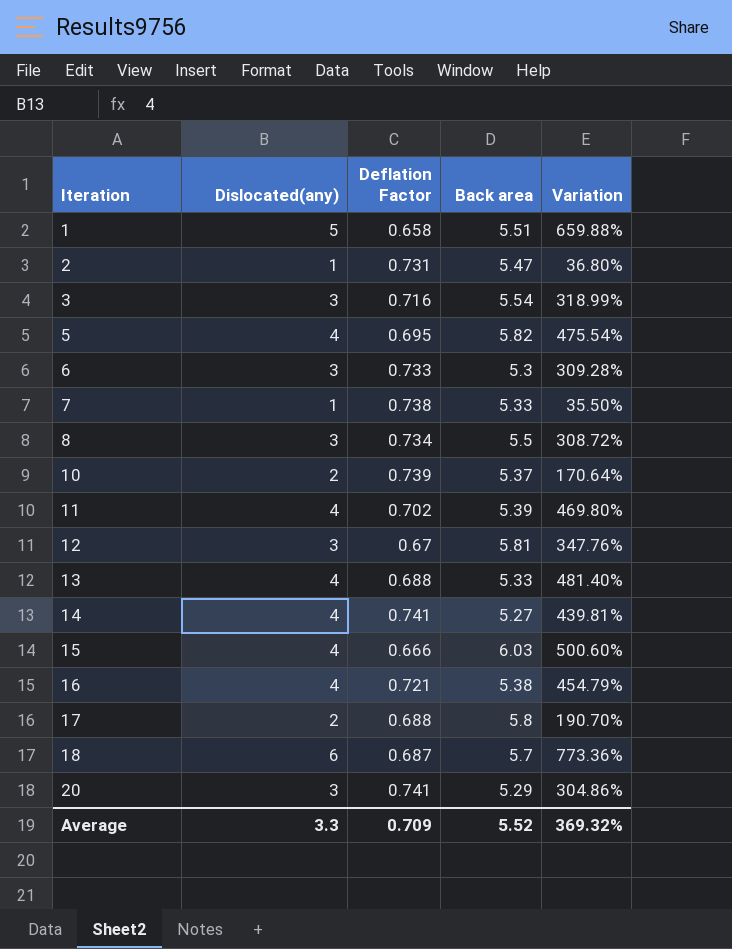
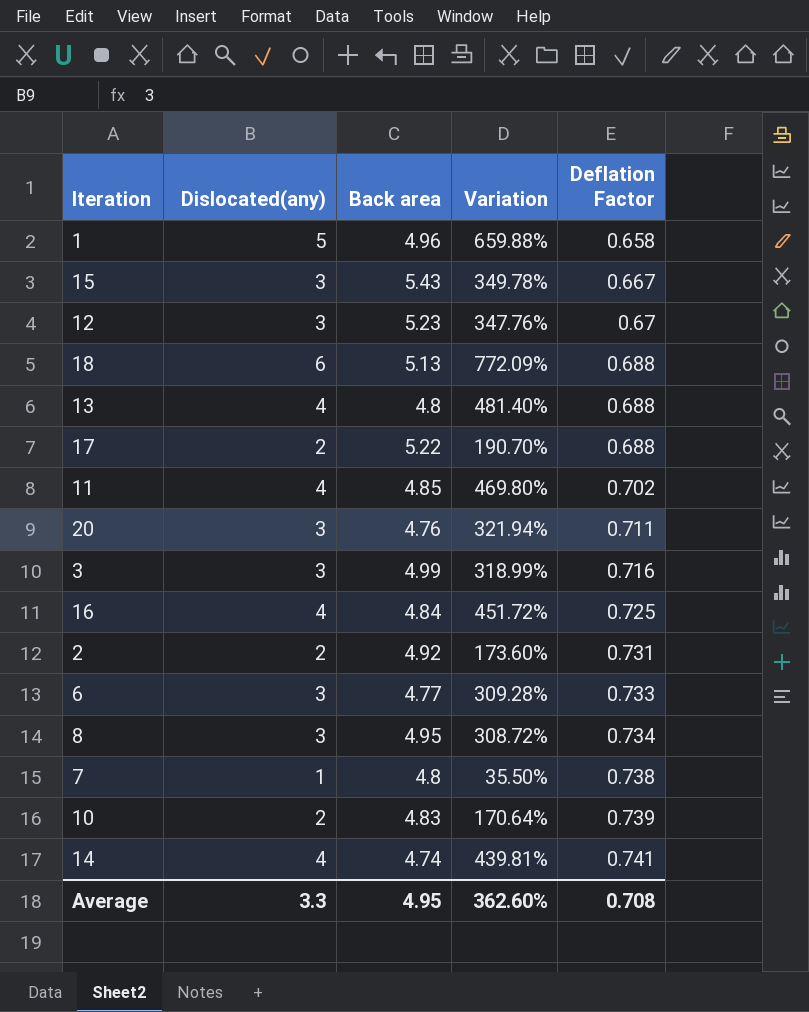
row order: Iteration ascending -> Deflation Factor ascending
column Deflation Factor | position: 3 -> 5
row 5: 4 | 0.695 | 5.82 | 475.54% -> none
1 | Back area: 5.51 -> 4.96
15 | Dislocated(any): 4 -> 3
15 | Back area: 6.03 -> 5.43
15 | Variation: 500.60% -> 349.78%
15 | Deflation Factor: 0.666 -> 0.667
12 | Back area: 5.81 -> 5.23
18 | Back area: 5.7 -> 5.13
18 | Variation: 773.36% -> 772.09%
18 | Deflation Factor: 0.687 -> 0.688
13 | Back area: 5.33 -> 4.8
17 | Back area: 5.8 -> 5.22
11 | Back area: 5.39 -> 4.85
20 | Back area: 5.29 -> 4.76
20 | Variation: 304.86% -> 321.94%
20 | Deflation Factor: 0.741 -> 0.711
3 | Back area: 5.54 -> 4.99
16 | Back area: 5.38 -> 4.84
16 | Variation: 454.79% -> 451.72%
16 | Deflation Factor: 0.721 -> 0.725
2 | Dislocated(any): 1 -> 2
2 | Back area: 5.47 -> 4.92
2 | Variation: 36.80% -> 173.60%
6 | Back area: 5.3 -> 4.77
8 | Back area: 5.5 -> 4.95
7 | Back area: 5.33 -> 4.8
10 | Back area: 5.37 -> 4.83
14 | Back area: 5.27 -> 4.74
Average | Back area: 5.52 -> 4.95
Average | Variation: 369.32% -> 362.60%
Average | Deflation Factor: 0.709 -> 0.708

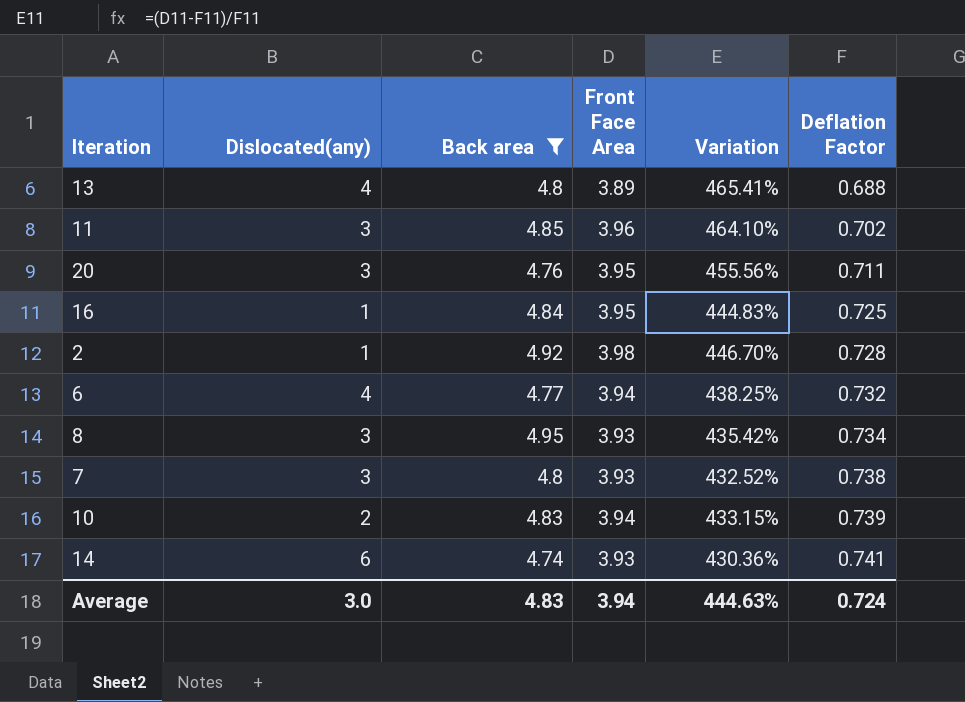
filter: none -> Back area <= 4.95
column Front Face Area | position: none -> 4
column Variation | formula: ([Dislocated(any)] - [Deflation Factor]) / [Deflation Factor] -> ([Front Face Area] - [Deflation Factor]) / [Deflation Factor]
11 | Dislocated(any): 4 -> 3
16 | Dislocated(any): 4 -> 1
2 | Dislocated(any): 2 -> 1
2 | Deflation Factor: 0.731 -> 0.728
6 | Dislocated(any): 3 -> 4
6 | Deflation Factor: 0.733 -> 0.732
7 | Dislocated(any): 1 -> 3
14 | Dislocated(any): 4 -> 6
Average | Dislocated(any): 3.3 -> 3.0
Average | Back area: 4.95 -> 4.83
Average | Variation: 362.60% -> 444.63%
Average | Deflation Factor: 0.708 -> 0.724

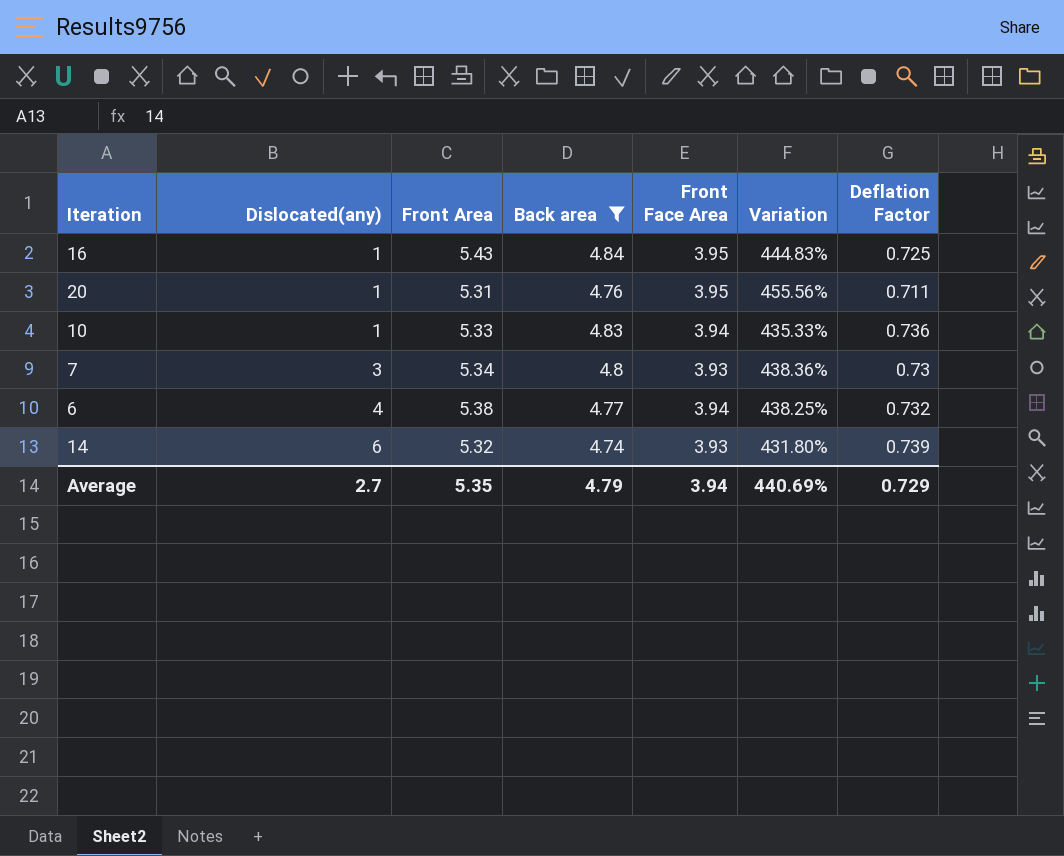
row order: Deflation Factor ascending -> Dislocated(any) ascending
column Front Area | position: none -> 3
row 13: 4 | 4.8 | 3.89 | 465.41% | 0.688 -> none
row 11: 3 | 4.85 | 3.96 | 464.10% | 0.702 -> none
row 2: 1 | 4.92 | 3.98 | 446.70% | 0.728 -> none
row 8: 3 | 4.95 | 3.93 | 435.42% | 0.734 -> none
20 | Dislocated(any): 3 -> 1
10 | Dislocated(any): 2 -> 1
10 | Variation: 433.15% -> 435.33%
10 | Deflation Factor: 0.739 -> 0.736
7 | Variation: 432.52% -> 438.36%
7 | Deflation Factor: 0.738 -> 0.73
14 | Variation: 430.36% -> 431.80%
14 | Deflation Factor: 0.741 -> 0.739
Average | Dislocated(any): 3.0 -> 2.7
Average | Back area: 4.83 -> 4.79
Average | Variation: 444.63% -> 440.69%
Average | Deflation Factor: 0.724 -> 0.729

